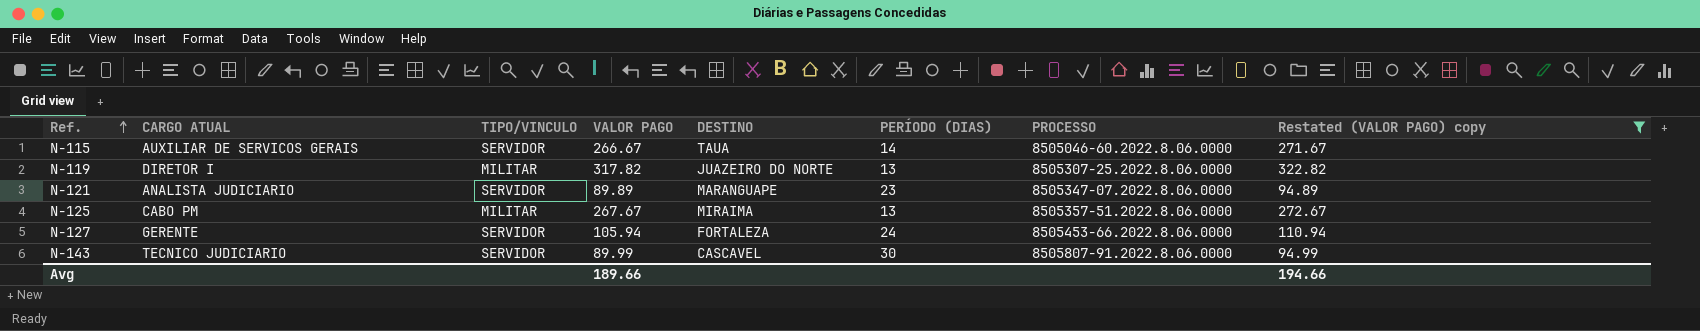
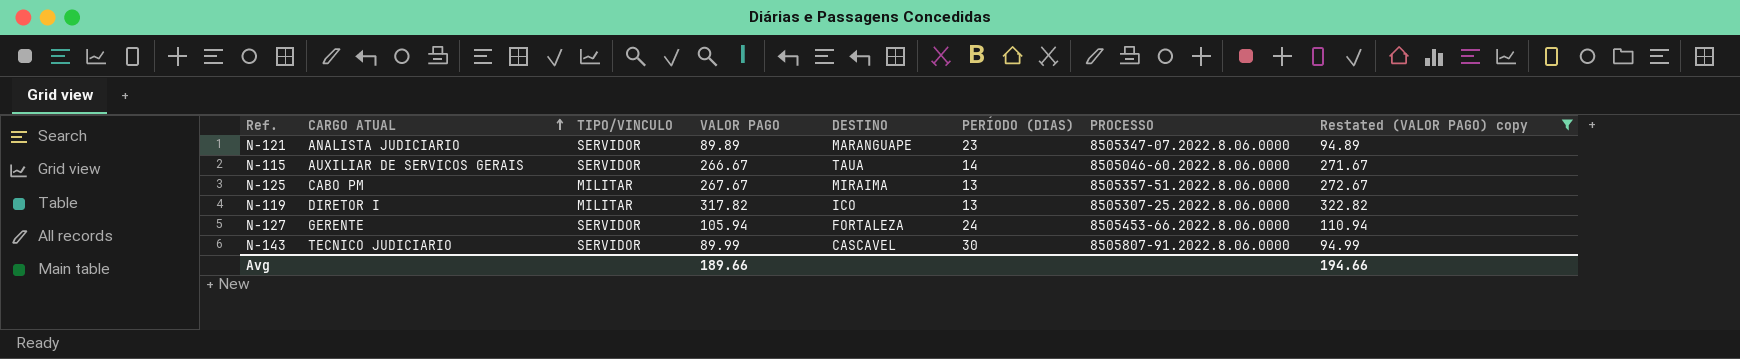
row order: Ref. ascending -> CARGO ATUAL ascending
N-119 | DESTINO: JUAZEIRO DO NORTE -> ICO

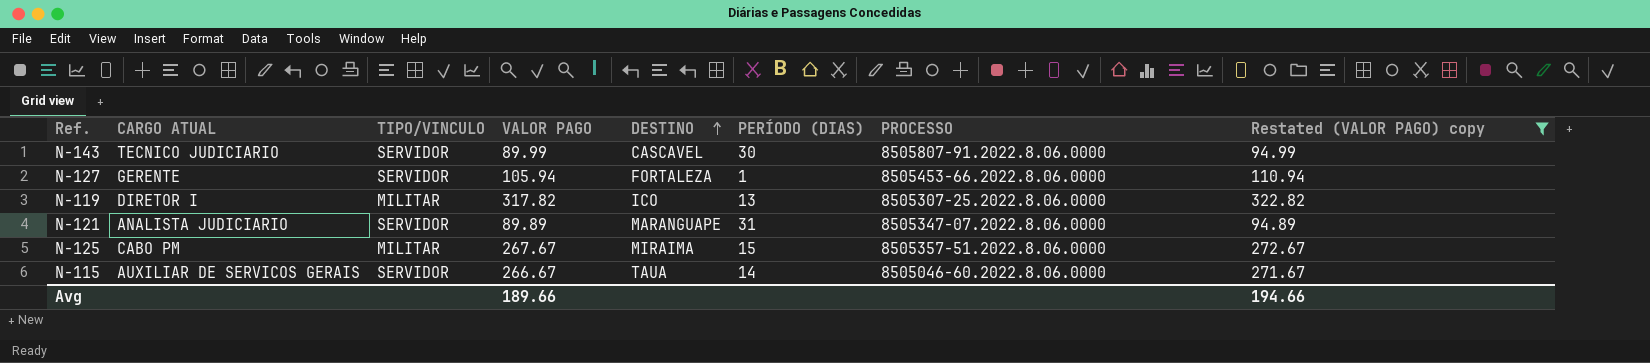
row order: CARGO ATUAL ascending -> DESTINO ascending
N-127 | PERÍODO (DIAS): 24 -> 1
N-121 | PERÍODO (DIAS): 23 -> 31
N-125 | PERÍODO (DIAS): 13 -> 15

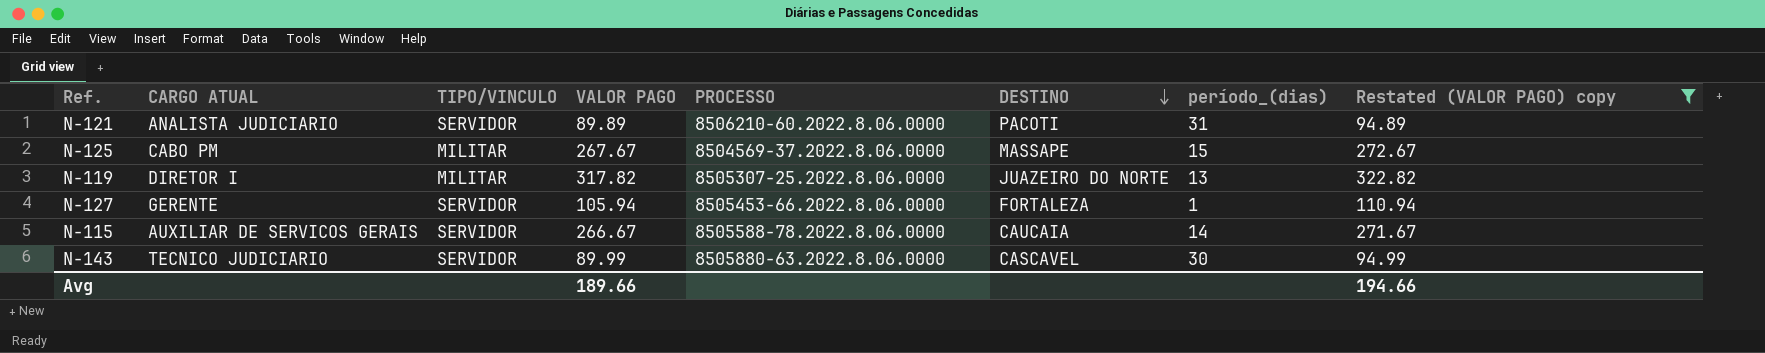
row order: DESTINO ascending -> DESTINO descending
column PROCESSO | position: 7 -> 5
column name: PERÍODO (DIAS) -> período_(dias)
N-121 | PROCESSO: 8505347-07.2022.8.06.0000 -> 8506210-60.2022.8.06.0000
N-121 | DESTINO: MARANGUAPE -> PACOTI
N-125 | PROCESSO: 8505357-51.2022.8.06.0000 -> 8504569-37.2022.8.06.0000
N-125 | DESTINO: MIRAIMA -> MASSAPE
N-119 | DESTINO: ICO -> JUAZEIRO DO NORTE
N-115 | PROCESSO: 8505046-60.2022.8.06.0000 -> 8505588-78.2022.8.06.0000
N-115 | DESTINO: TAUA -> CAUCAIA
N-143 | PROCESSO: 8505807-91.2022.8.06.0000 -> 8505880-63.2022.8.06.0000

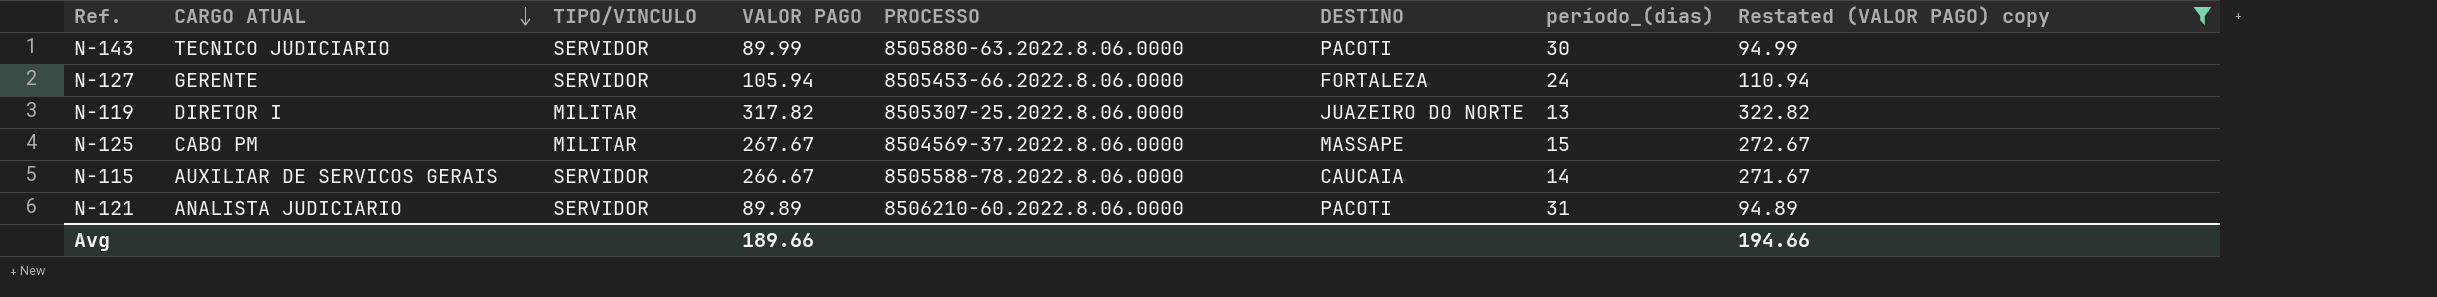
row order: DESTINO descending -> CARGO ATUAL descending
N-143 | DESTINO: CASCAVEL -> PACOTI
N-127 | período_(dias): 1 -> 24

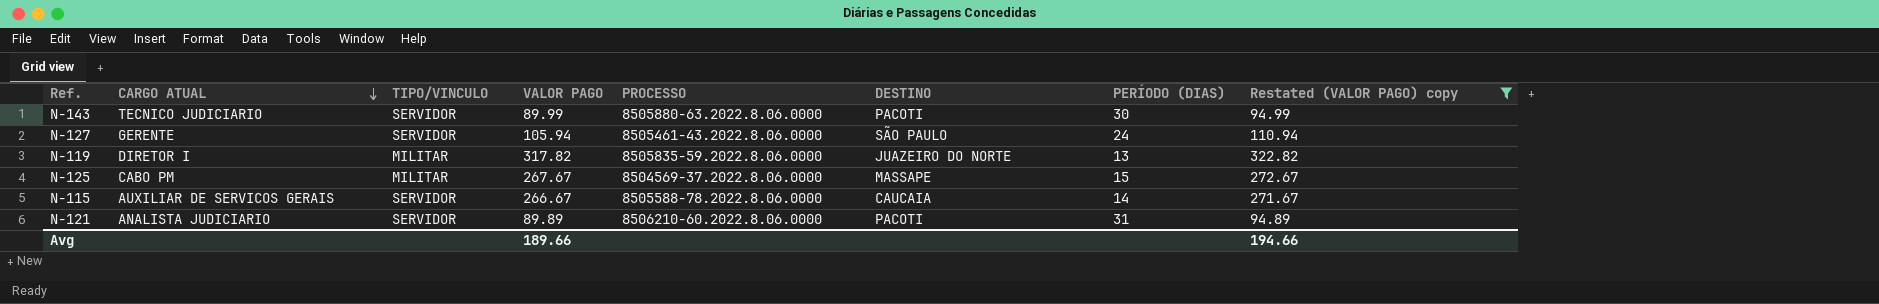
column name: período_(dias) -> PERÍODO (DIAS)
N-127 | PROCESSO: 8505453-66.2022.8.06.0000 -> 8505461-43.2022.8.06.0000
N-127 | DESTINO: FORTALEZA -> SÃO PAULO
N-119 | PROCESSO: 8505307-25.2022.8.06.0000 -> 8505835-59.2022.8.06.0000

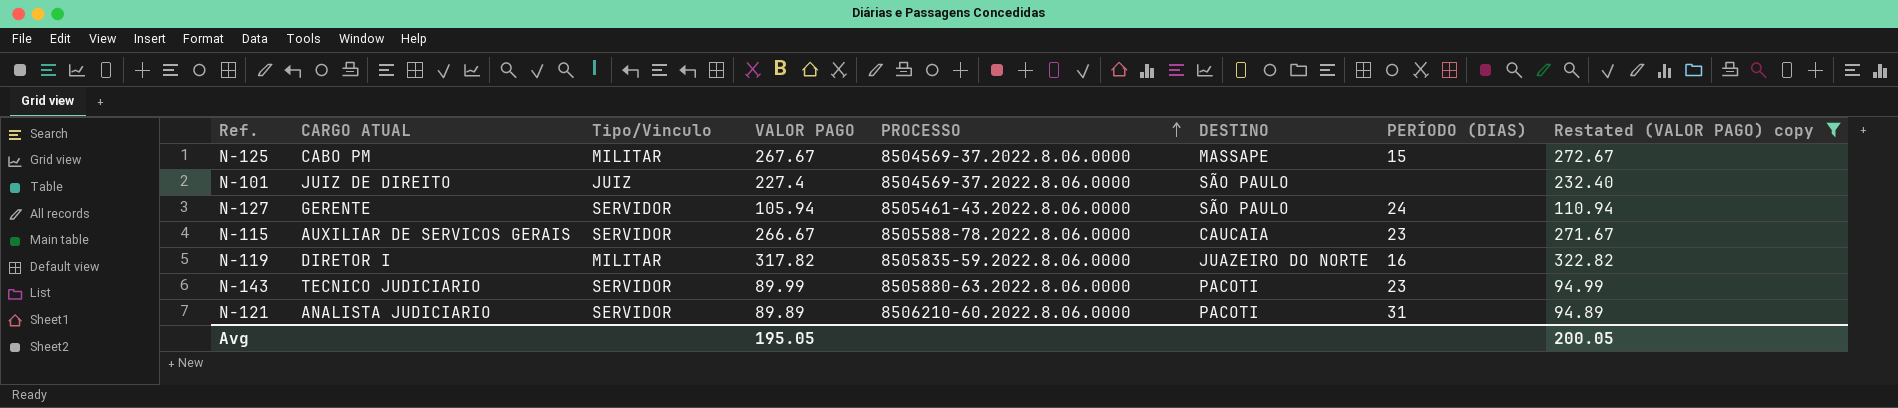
row order: CARGO ATUAL descending -> PROCESSO ascending
column name: TIPO/VINCULO -> Tipo/Vinculo
row N-101: none -> JUIZ DE DIREITO | JUIZ | 227.4 | 8504569-37.2022.8.06.0000 | SÃO PAULO | none | 232.40
N-115 | PERÍODO (DIAS): 14 -> 23
N-119 | PERÍODO (DIAS): 13 -> 16
N-143 | PERÍODO (DIAS): 30 -> 23
Avg | VALOR PAGO: 189.66 -> 195.05
Avg | Restated (VALOR PAGO) copy: 194.66 -> 200.05

